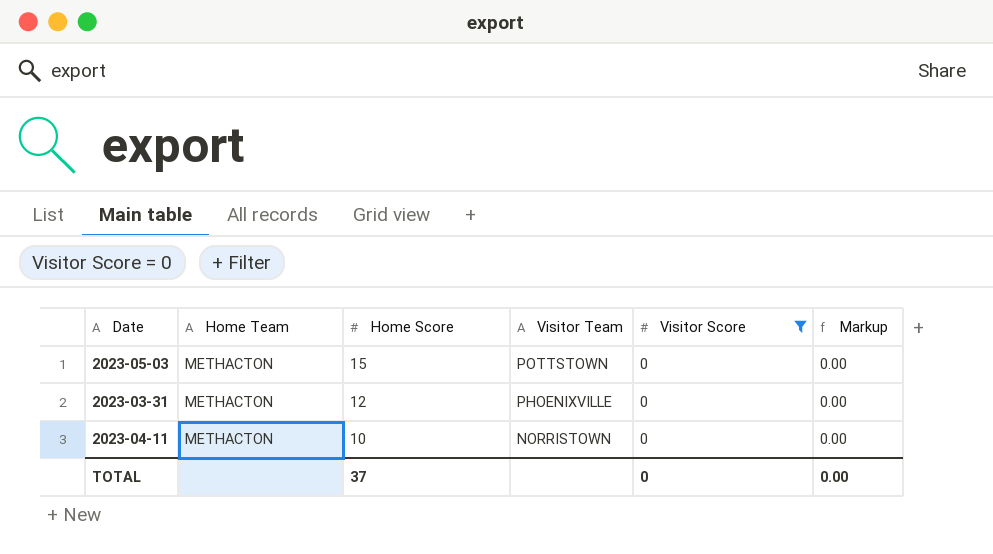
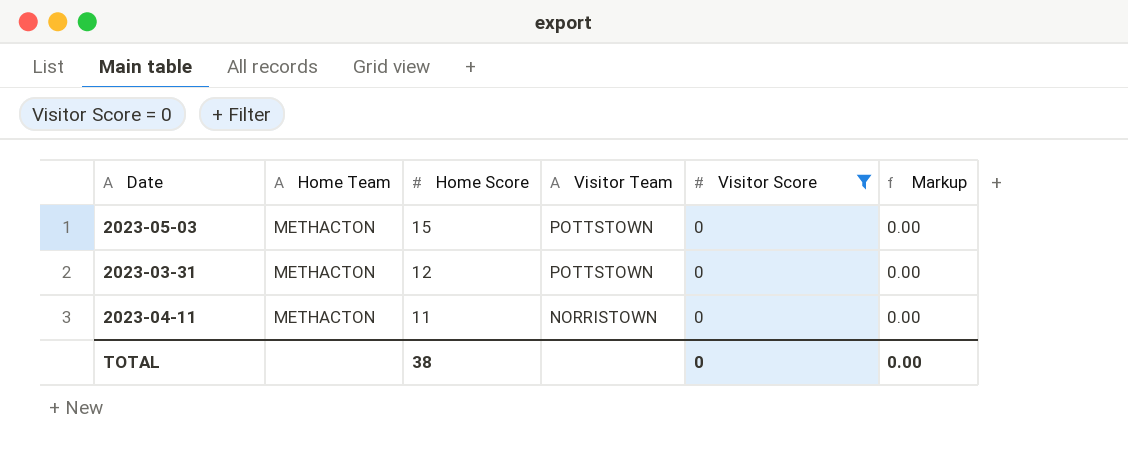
2023-03-31 | Visitor Team: PHOENIXVILLE -> POTTSTOWN
2023-04-11 | Home Score: 10 -> 11
TOTAL | Home Score: 37 -> 38

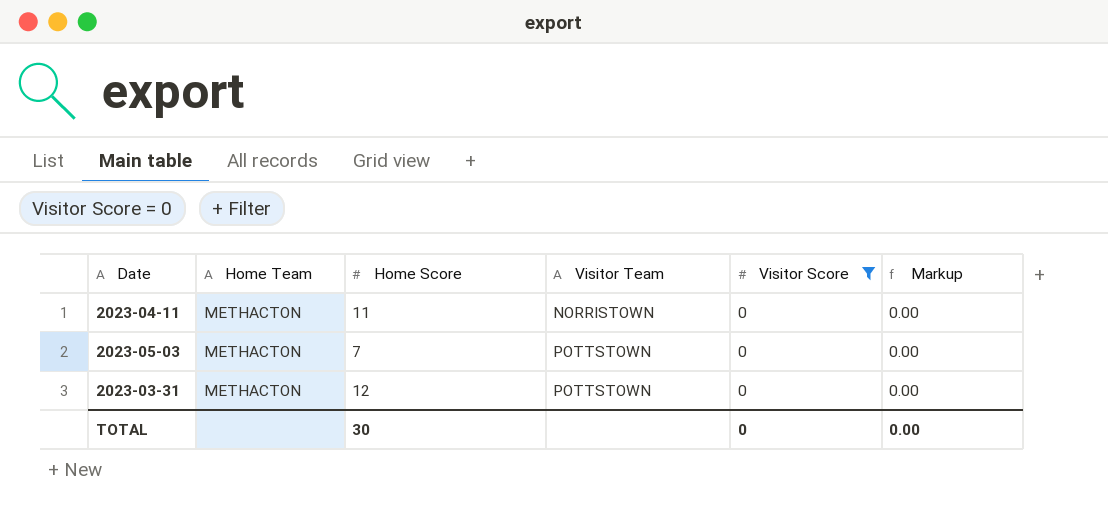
row order: Home Score descending -> Visitor Team ascending
2023-05-03 | Home Score: 15 -> 7
TOTAL | Home Score: 38 -> 30

